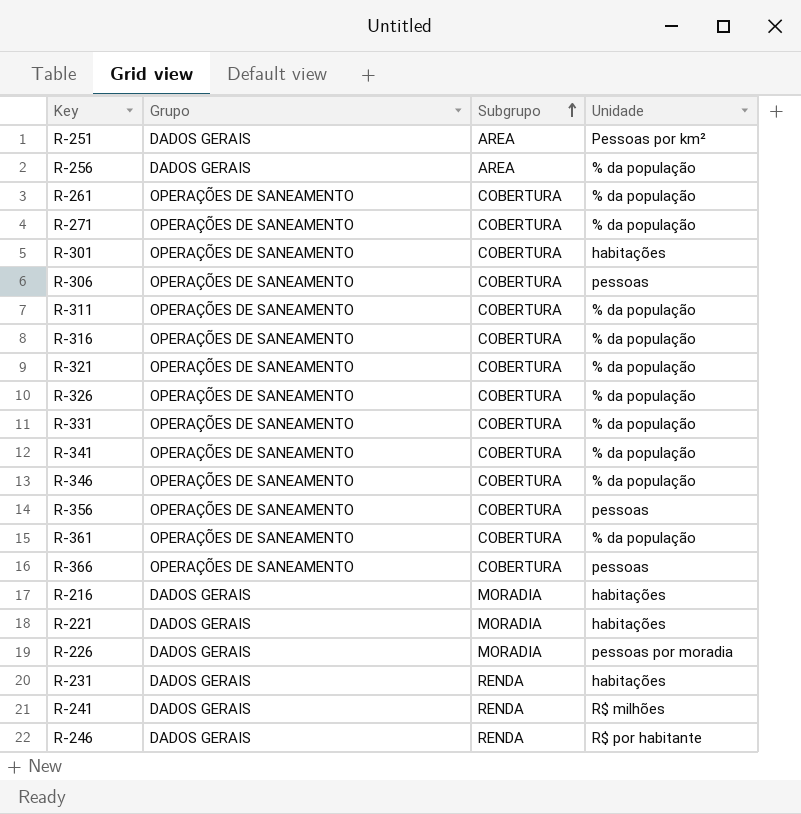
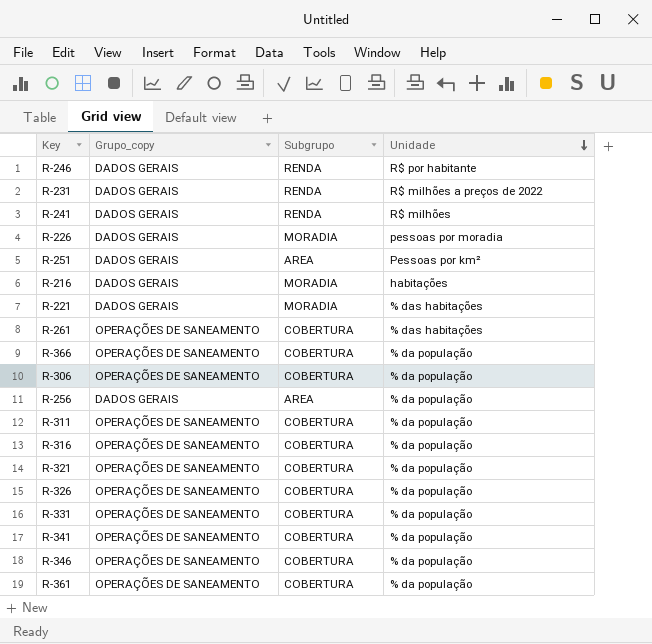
row order: Subgrupo ascending -> Unidade descending
column name: Grupo -> Grupo_copy
row R-271: OPERAÇÕES DE SANEAMENTO | COBERTURA | % da população -> none
row R-301: OPERAÇÕES DE SANEAMENTO | COBERTURA | habitações -> none
row R-356: OPERAÇÕES DE SANEAMENTO | COBERTURA | pessoas -> none
R-231 | Unidade: habitações -> R$ milhões a preços de 2022
R-221 | Unidade: habitações -> % das habitações
R-261 | Unidade: % da população -> % das habitações
R-366 | Unidade: pessoas -> % da população
R-306 | Unidade: pessoas -> % da população

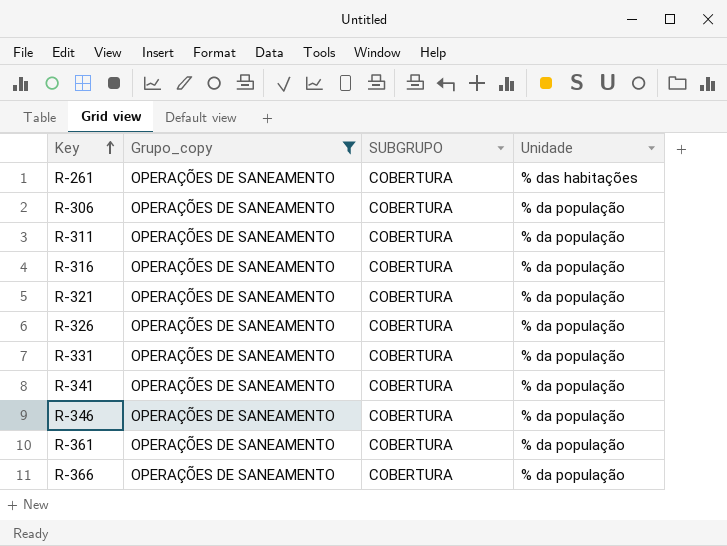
filter: none -> Grupo_copy = OPERAÇÕES DE SANEAMENTO
row order: Unidade descending -> Key ascending
column name: Subgrupo -> SUBGRUPO

